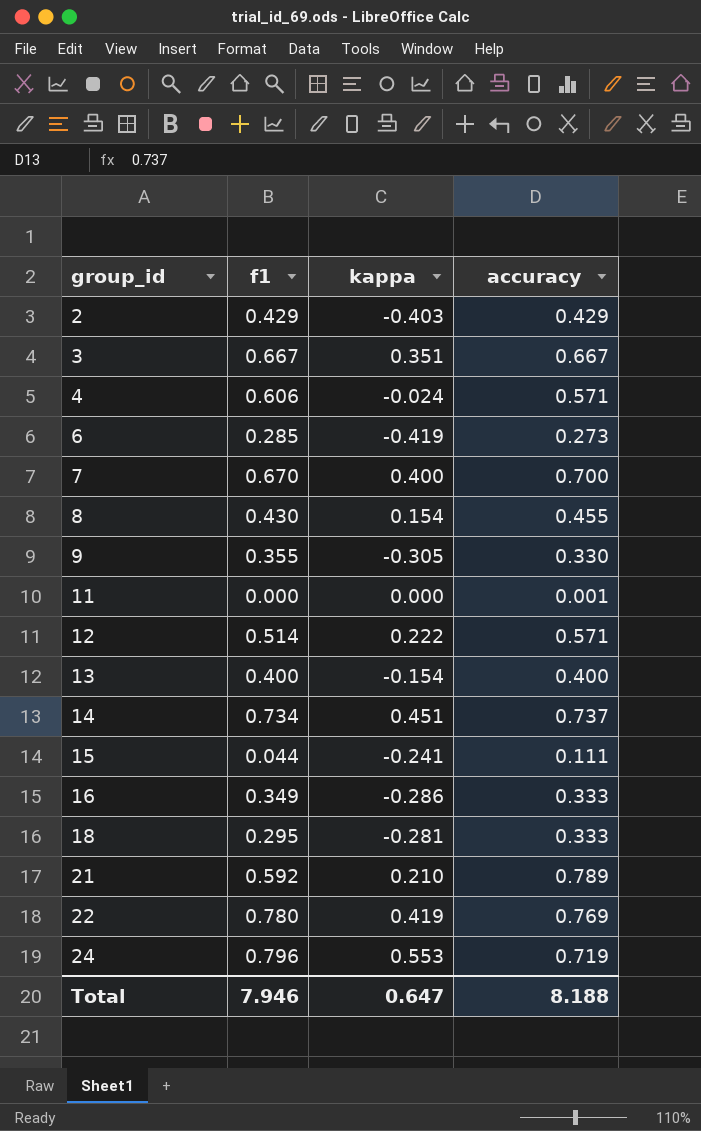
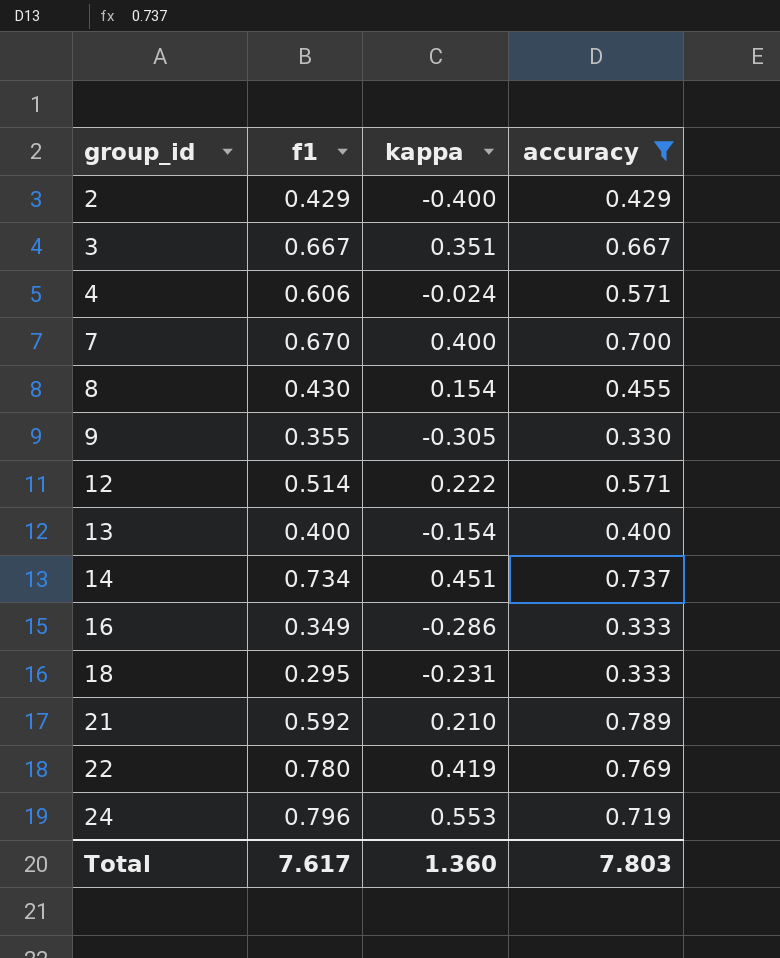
filter: none -> accuracy >= 0.330
2 | kappa: -0.403 -> -0.400
18 | kappa: -0.281 -> -0.231
Total | f1: 7.946 -> 7.617
Total | kappa: 0.647 -> 1.360
Total | accuracy: 8.188 -> 7.803

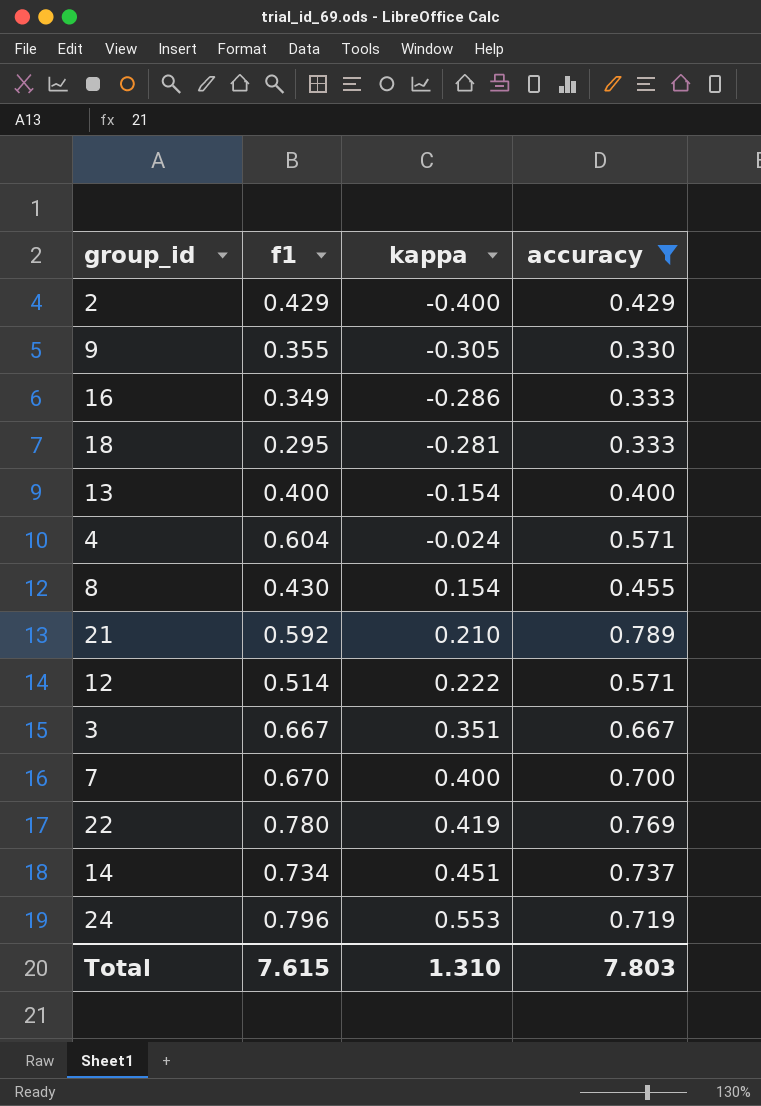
row order: group_id ascending -> kappa ascending
18 | kappa: -0.231 -> -0.281
4 | f1: 0.606 -> 0.604
Total | f1: 7.617 -> 7.615
Total | kappa: 1.360 -> 1.310

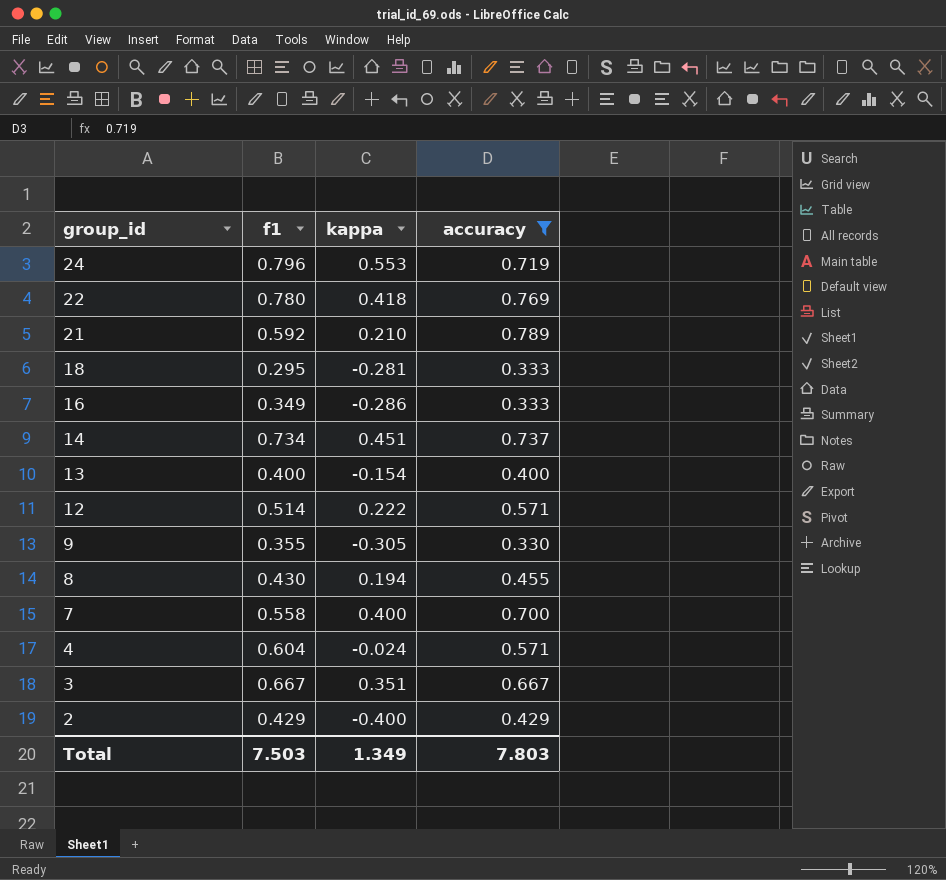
row order: kappa ascending -> group_id descending
22 | kappa: 0.419 -> 0.418
8 | kappa: 0.154 -> 0.194
7 | f1: 0.670 -> 0.558
Total | f1: 7.615 -> 7.503
Total | kappa: 1.310 -> 1.349

